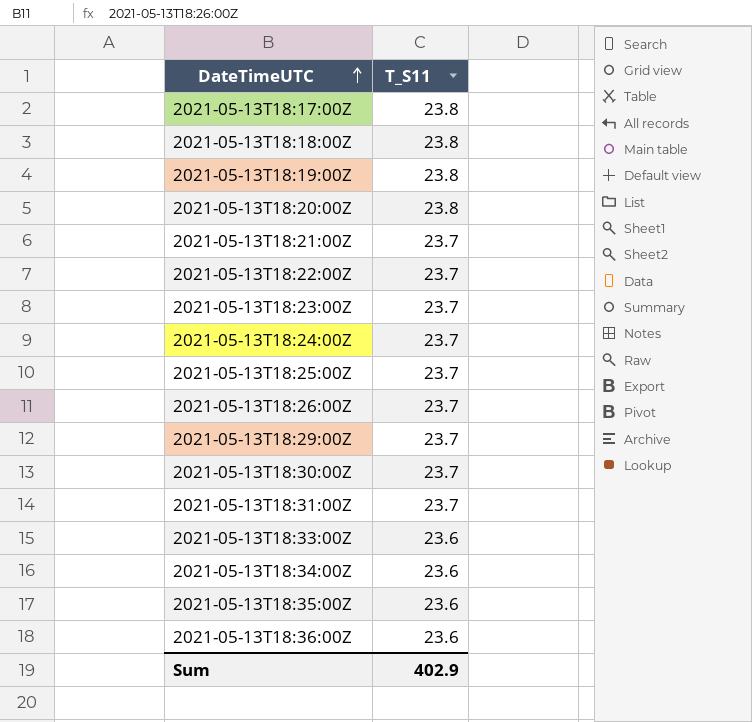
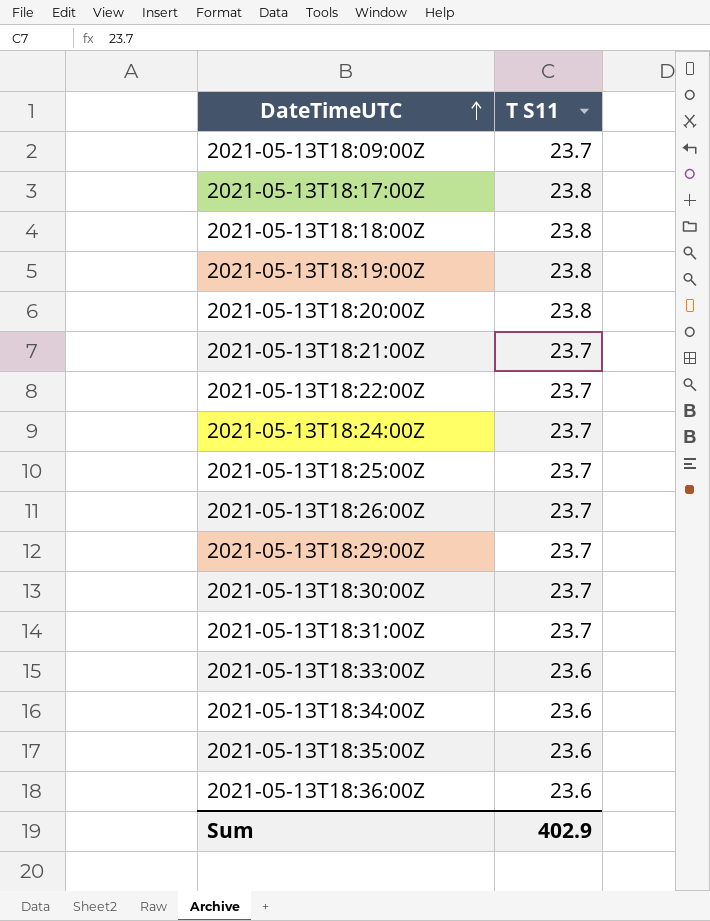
column name: T_S11 -> T S11
row 2021-05-13T18:23:00Z: 23.7 -> none
row 2021-05-13T18:09:00Z: none -> 23.7

